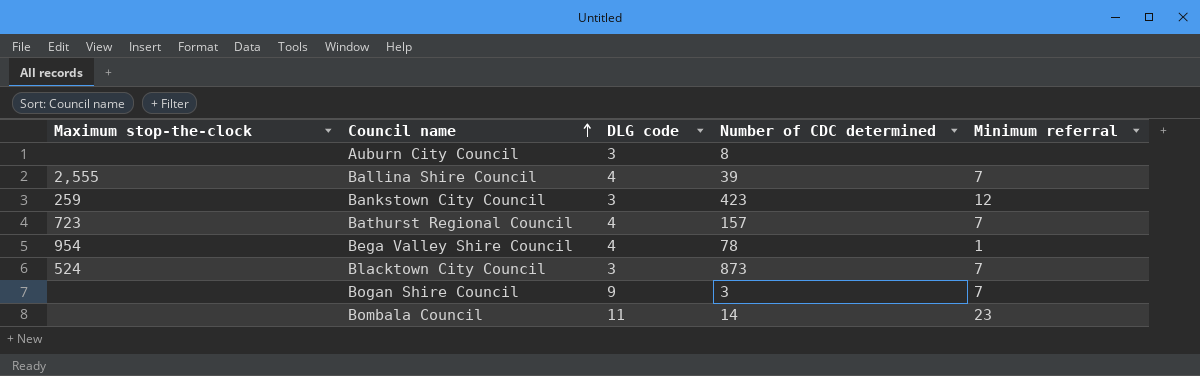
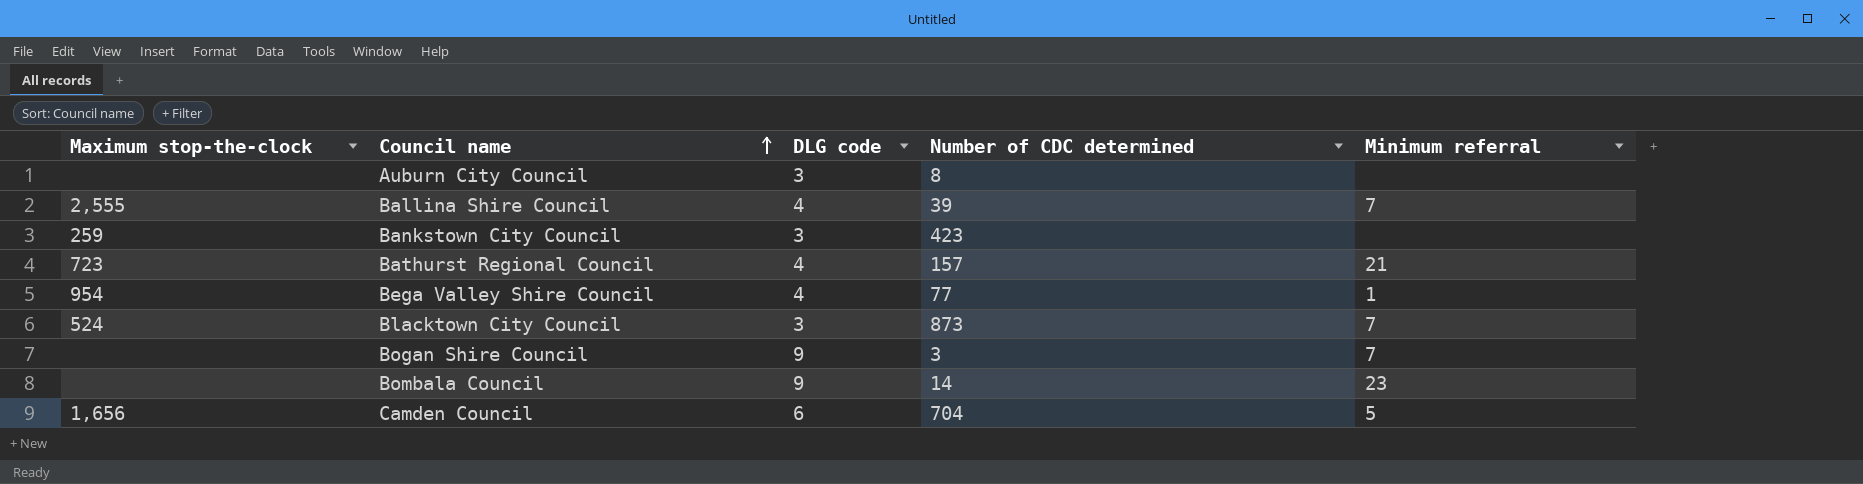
Bankstown City Council | Minimum referral: 12 -> none
Bathurst Regional Council | Minimum referral: 7 -> 21
Bega Valley Shire Council | Number of CDC determined: 78 -> 77
Bombala Council | DLG code: 11 -> 9
row Camden Council: none -> 1,656 | 6 | 704 | 5

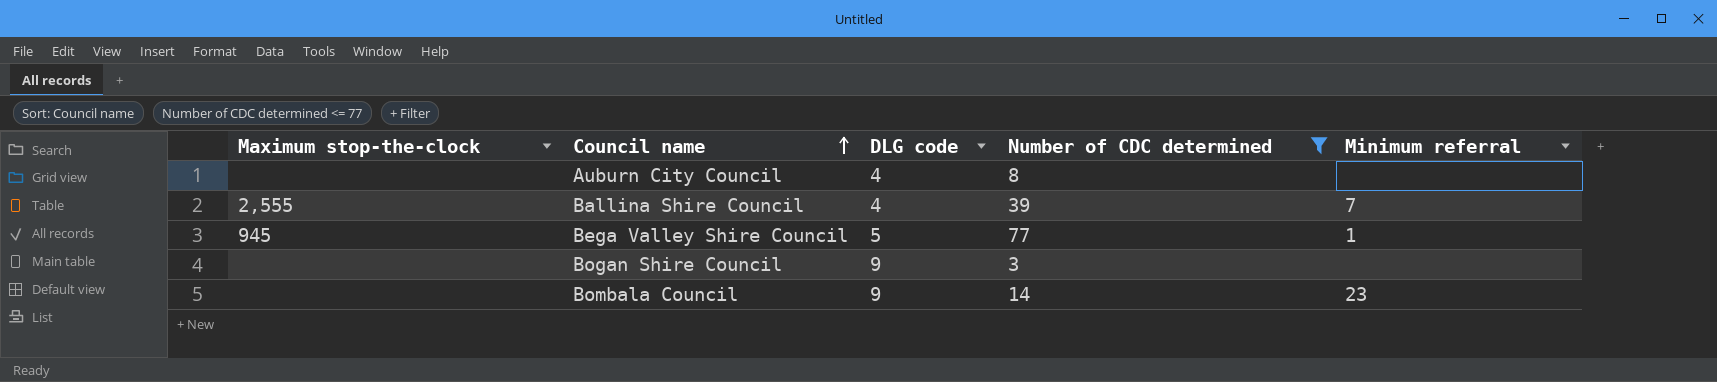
filter: none -> Number of CDC determined <= 77
Auburn City Council | DLG code: 3 -> 4
Bega Valley Shire Council | Maximum stop-the-clock: 954 -> 945
Bega Valley Shire Council | DLG code: 4 -> 5
Bogan Shire Council | Minimum referral: 7 -> none

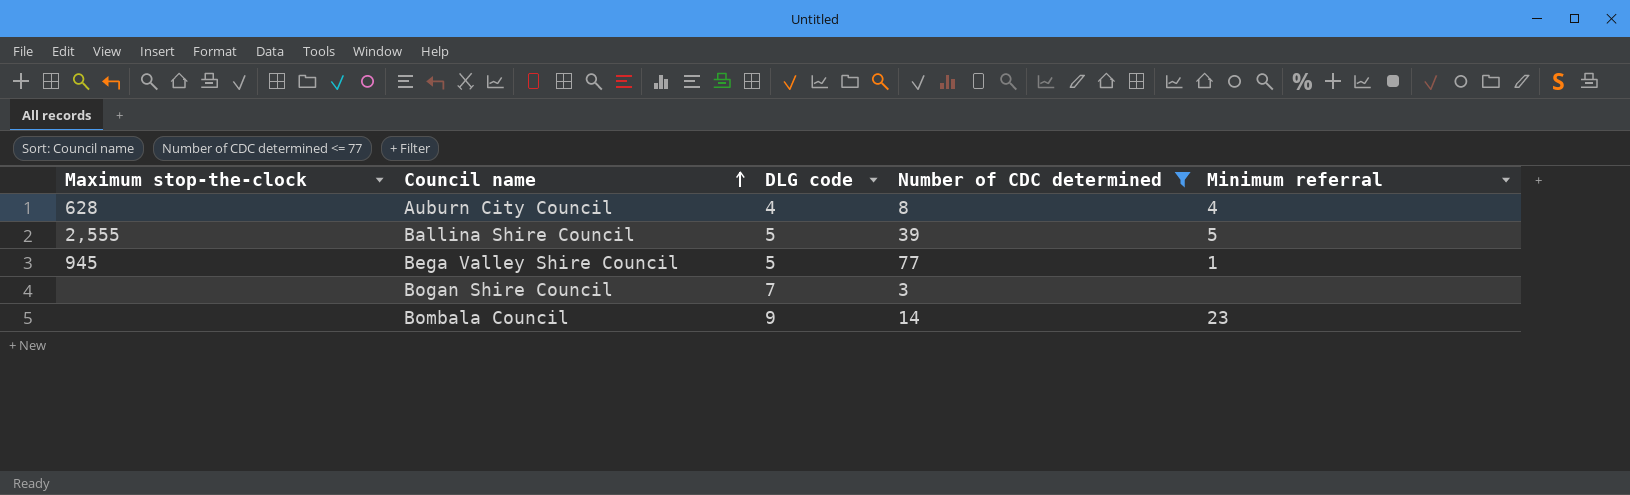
Auburn City Council | Maximum stop-the-clock: none -> 628
Auburn City Council | Minimum referral: none -> 4
Ballina Shire Council | DLG code: 4 -> 5
Ballina Shire Council | Minimum referral: 7 -> 5
Bogan Shire Council | DLG code: 9 -> 7

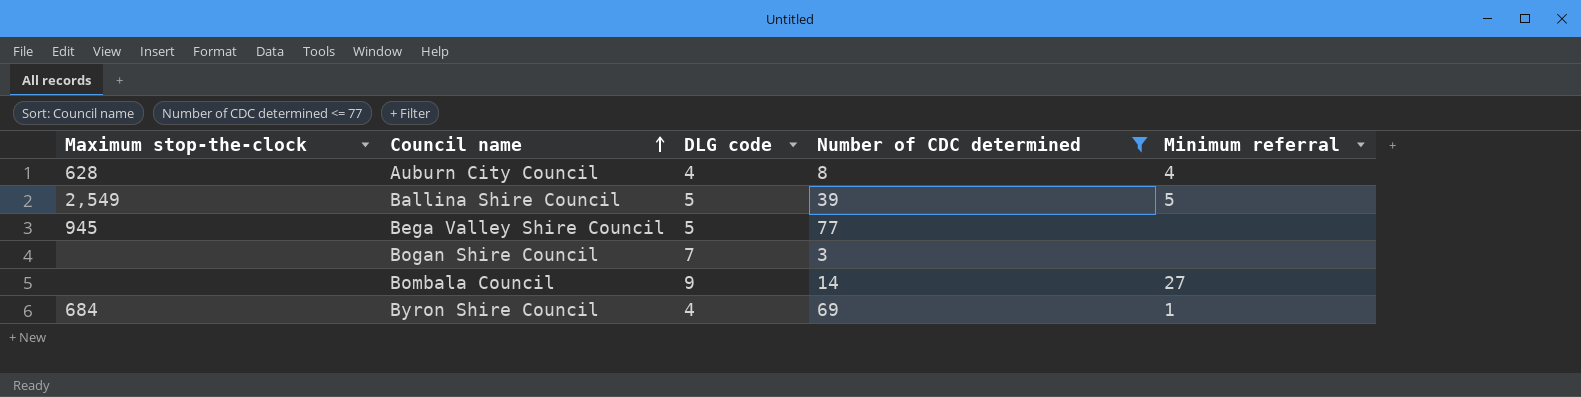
Ballina Shire Council | Maximum stop-the-clock: 2,555 -> 2,549
Bega Valley Shire Council | Minimum referral: 1 -> none
Bombala Council | Minimum referral: 23 -> 27
row Byron Shire Council: none -> 684 | 4 | 69 | 1

